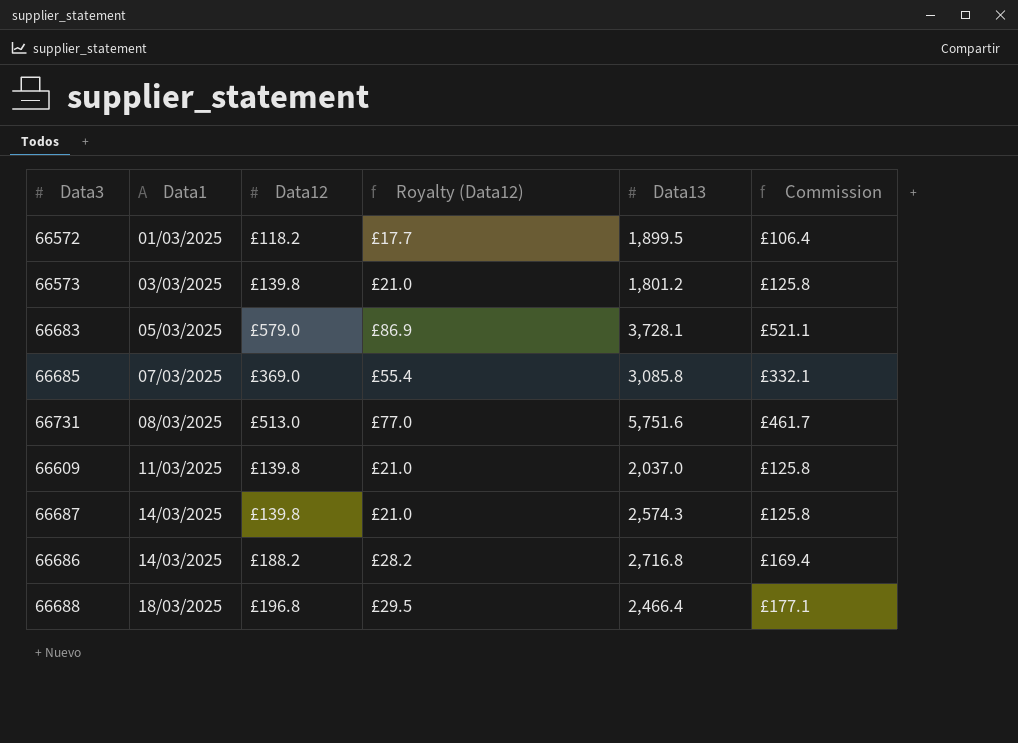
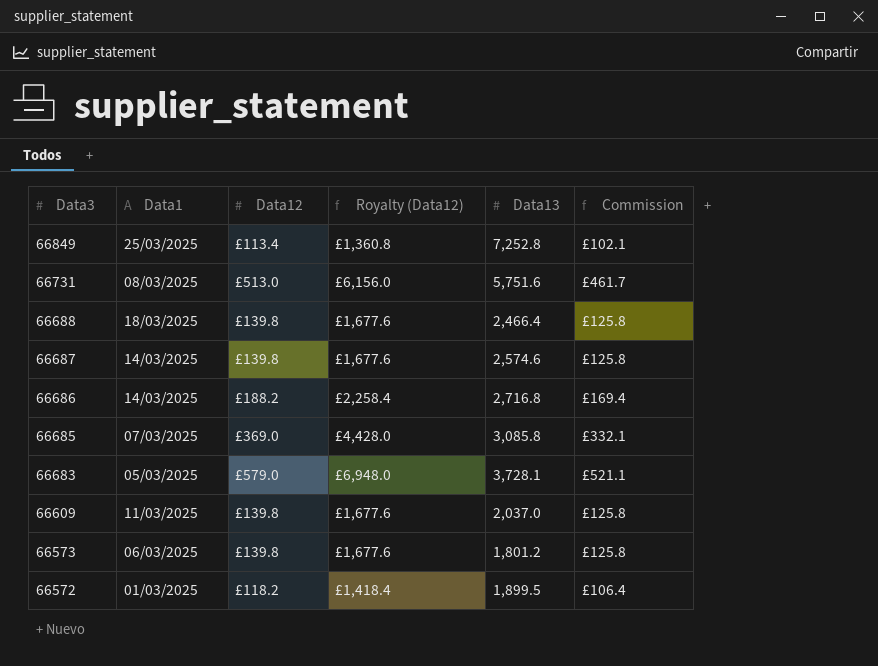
row order: Data1 ascending -> Data3 descending
column Royalty (Data12) | formula: [Data12] * 0.15 -> [Data12] * 12
row 66849: none -> 25/03/2025 | £113.4 | £1,360.8 | 7,252.8 | £102.1
66688 | Data12: £196.8 -> £139.8
66688 | Commission: £177.1 -> £125.8
66687 | Data13: 2,574.3 -> 2,574.6
66573 | Data1: 03/03/2025 -> 06/03/2025

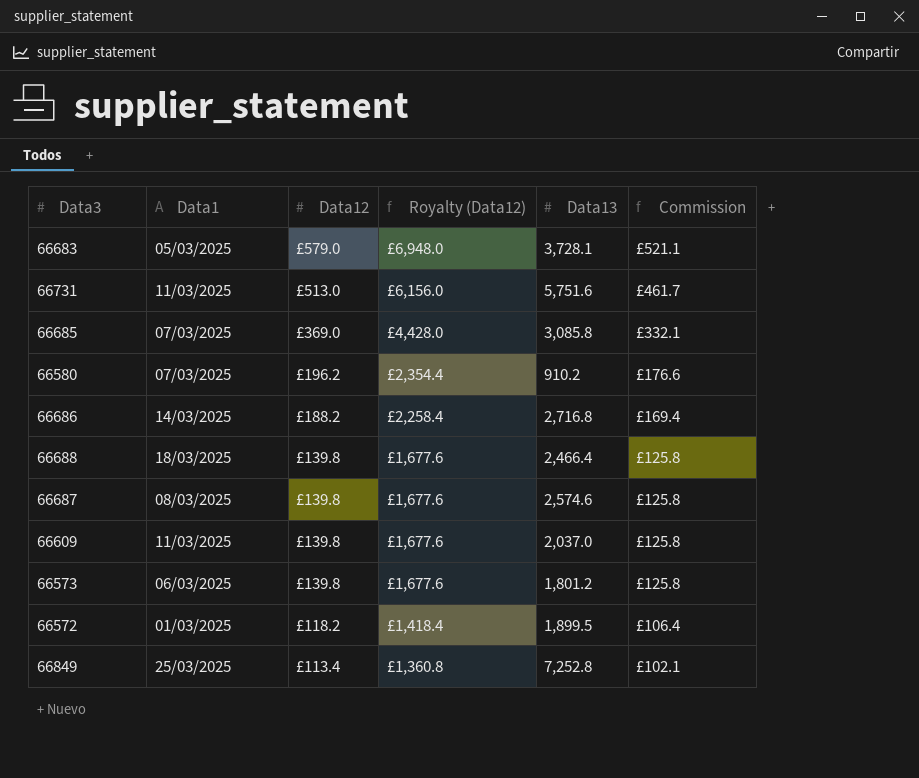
row order: Data3 descending -> Data12 descending
66731 | Data1: 08/03/2025 -> 11/03/2025
row 66580: none -> 07/03/2025 | £196.2 | £2,354.4 | 910.2 | £176.6
66687 | Data1: 14/03/2025 -> 08/03/2025

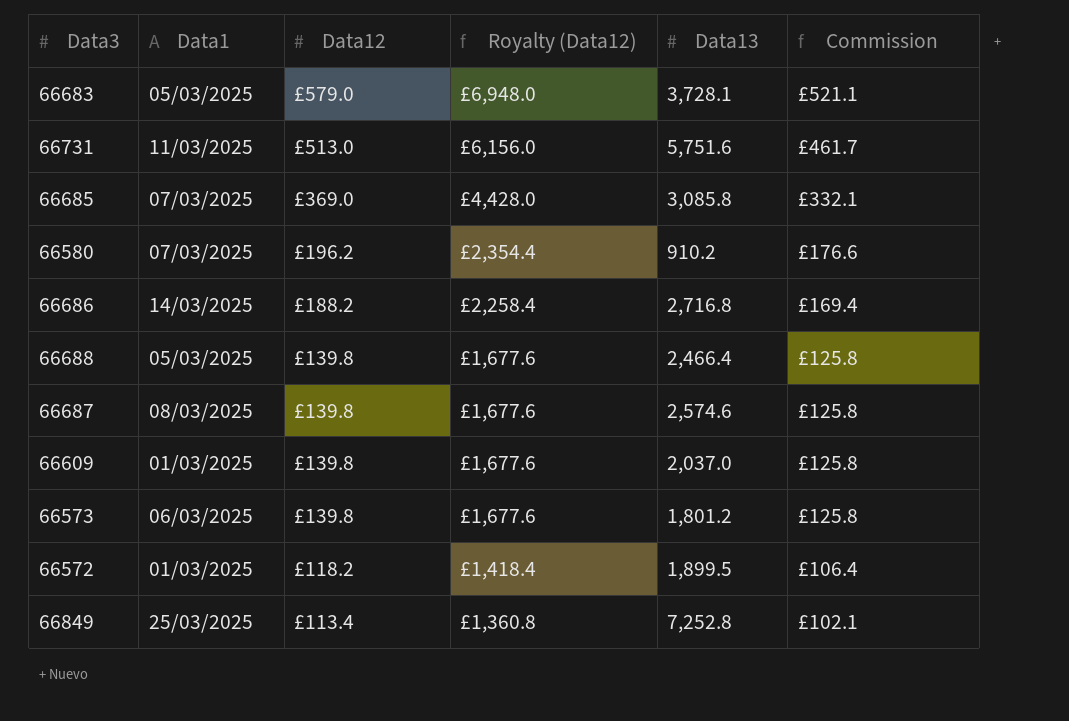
66688 | Data1: 18/03/2025 -> 05/03/2025
66609 | Data1: 11/03/2025 -> 01/03/2025

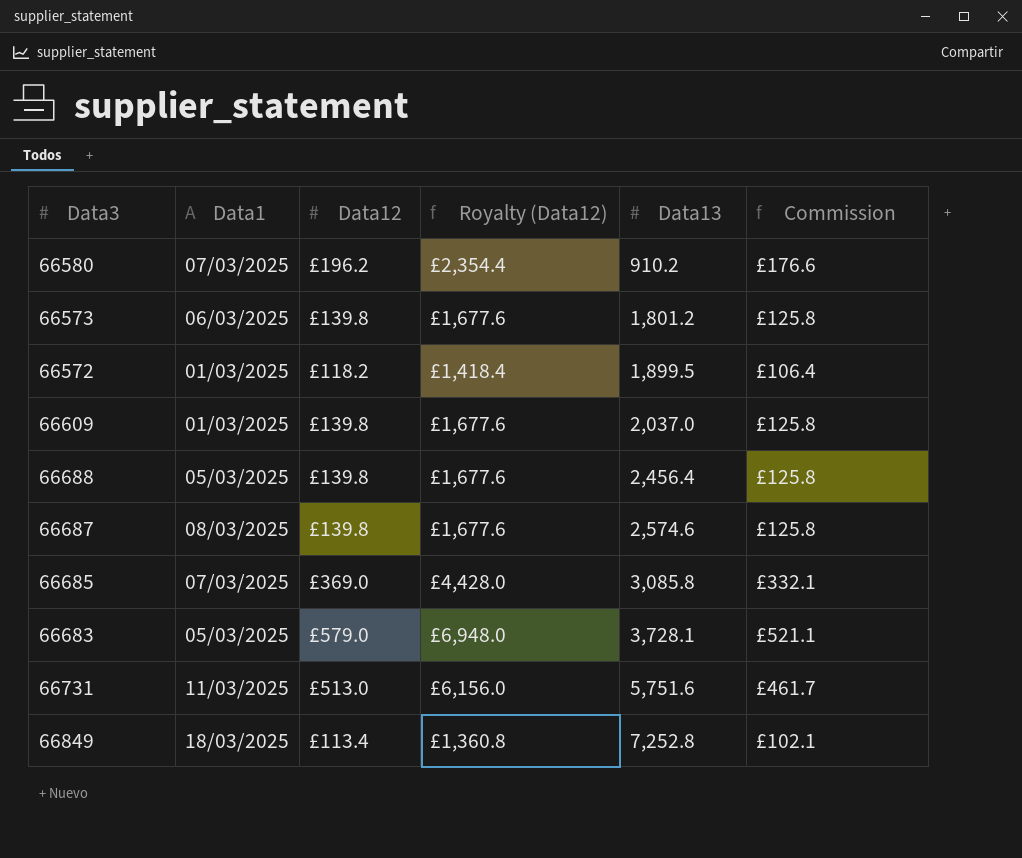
row order: Data12 descending -> Data13 ascending
row 66686: 14/03/2025 | £188.2 | £2,258.4 | 2,716.8 | £169.4 -> none
66688 | Data13: 2,466.4 -> 2,456.4
66849 | Data1: 25/03/2025 -> 18/03/2025

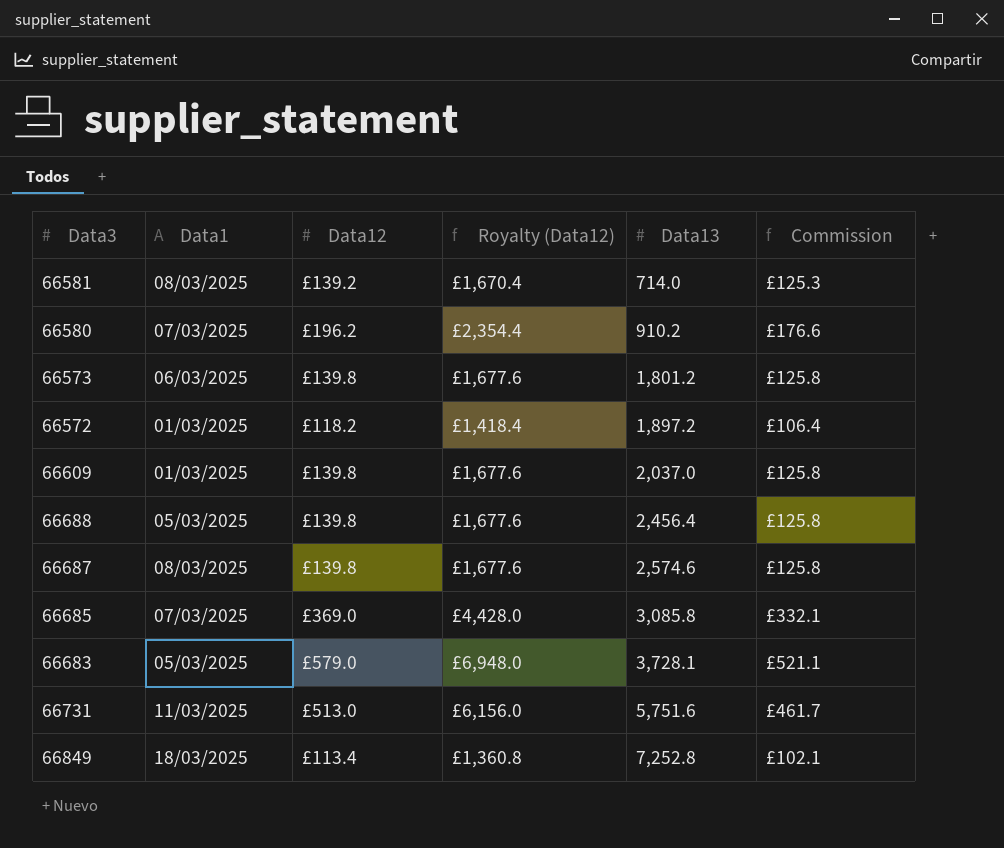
row 66581: none -> 08/03/2025 | £139.2 | £1,670.4 | 714.0 | £125.3
66572 | Data13: 1,899.5 -> 1,897.2

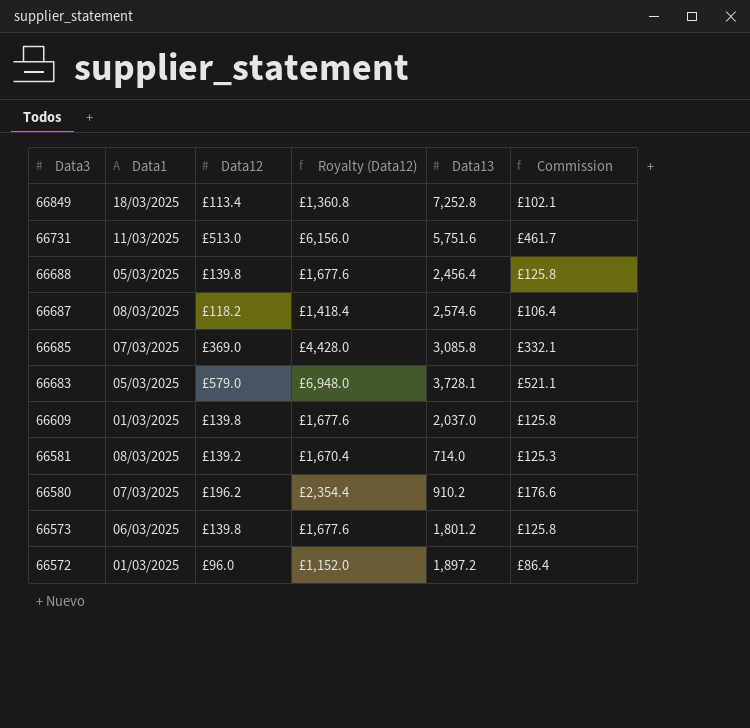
row order: Data13 ascending -> Data3 descending
66687 | Data12: £139.8 -> £118.2
66687 | Royalty (Data12): £1,677.6 -> £1,418.4
66687 | Commission: £125.8 -> £106.4
66572 | Data12: £118.2 -> £96.0
66572 | Royalty (Data12): £1,418.4 -> £1,152.0
66572 | Commission: £106.4 -> £86.4

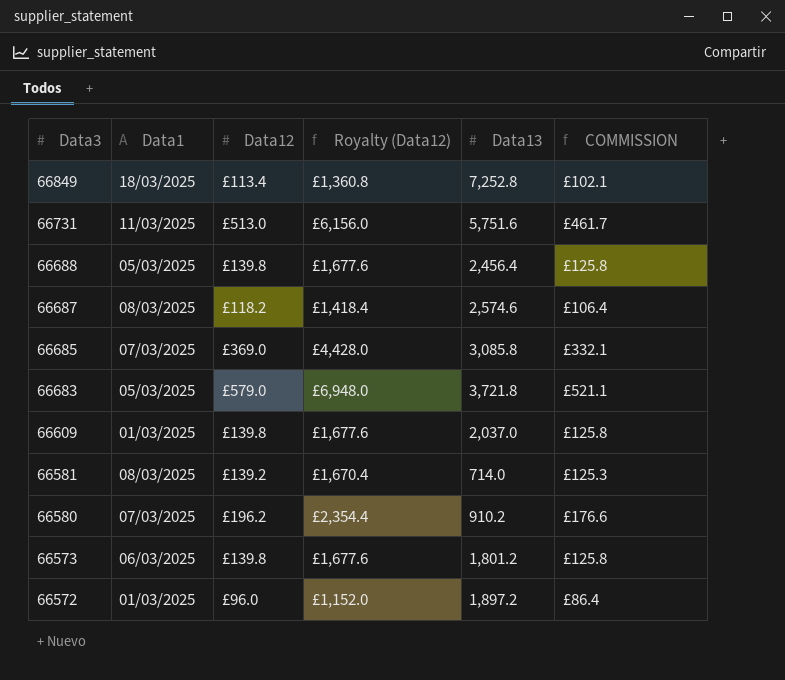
column name: Commission -> COMMISSION
66683 | Data13: 3,728.1 -> 3,721.8

